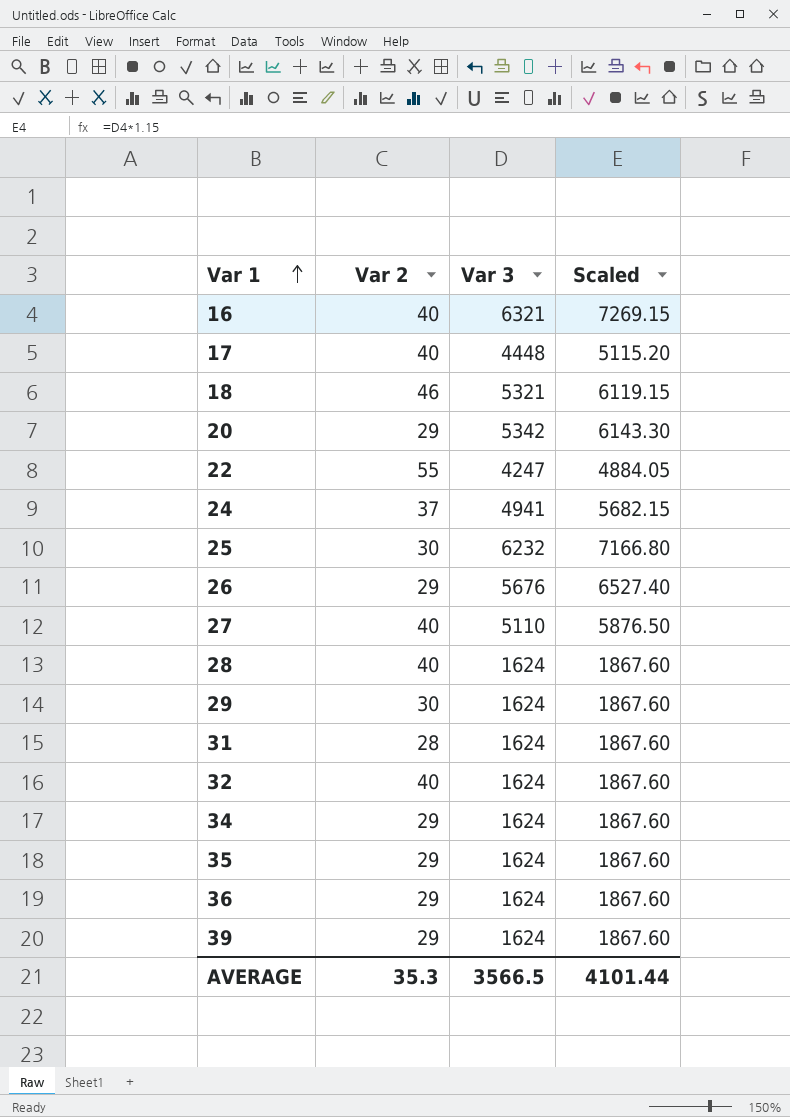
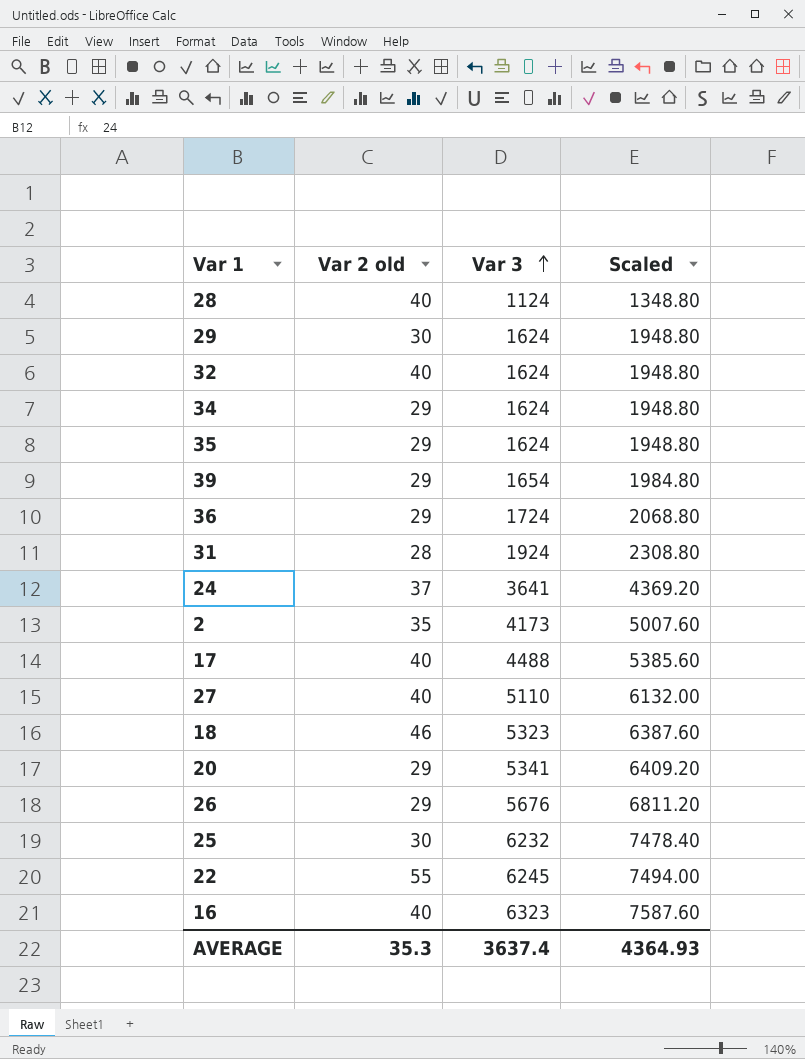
row order: Var 1 ascending -> Var 3 ascending
column name: Var 2 -> Var 2 old
column Scaled | formula: [Var 3] * 1.15 -> [Var 3] * 1.2
28 | Var 3: 1624 -> 1124
39 | Var 3: 1624 -> 1654
36 | Var 3: 1624 -> 1724
31 | Var 3: 1624 -> 1924
24 | Var 3: 4941 -> 3641
row 2: none -> 35 | 4173 | 5007.60
17 | Var 3: 4448 -> 4488
18 | Var 3: 5321 -> 5323
20 | Var 3: 5342 -> 5341
22 | Var 3: 4247 -> 6245
16 | Var 3: 6321 -> 6323
AVERAGE | Var 3: 3566.5 -> 3637.4
AVERAGE | Scaled: 4101.44 -> 4364.93

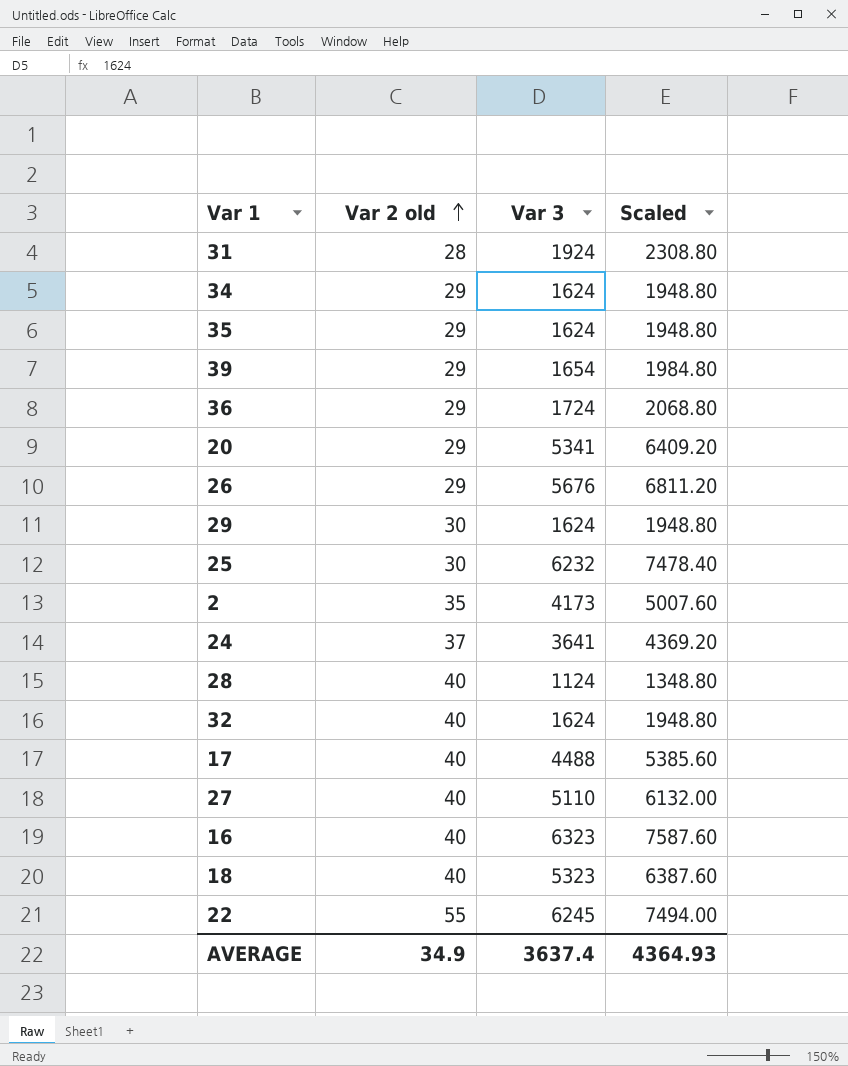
row order: Var 3 ascending -> Var 2 old ascending
18 | Var 2 old: 46 -> 40
AVERAGE | Var 2 old: 35.3 -> 34.9

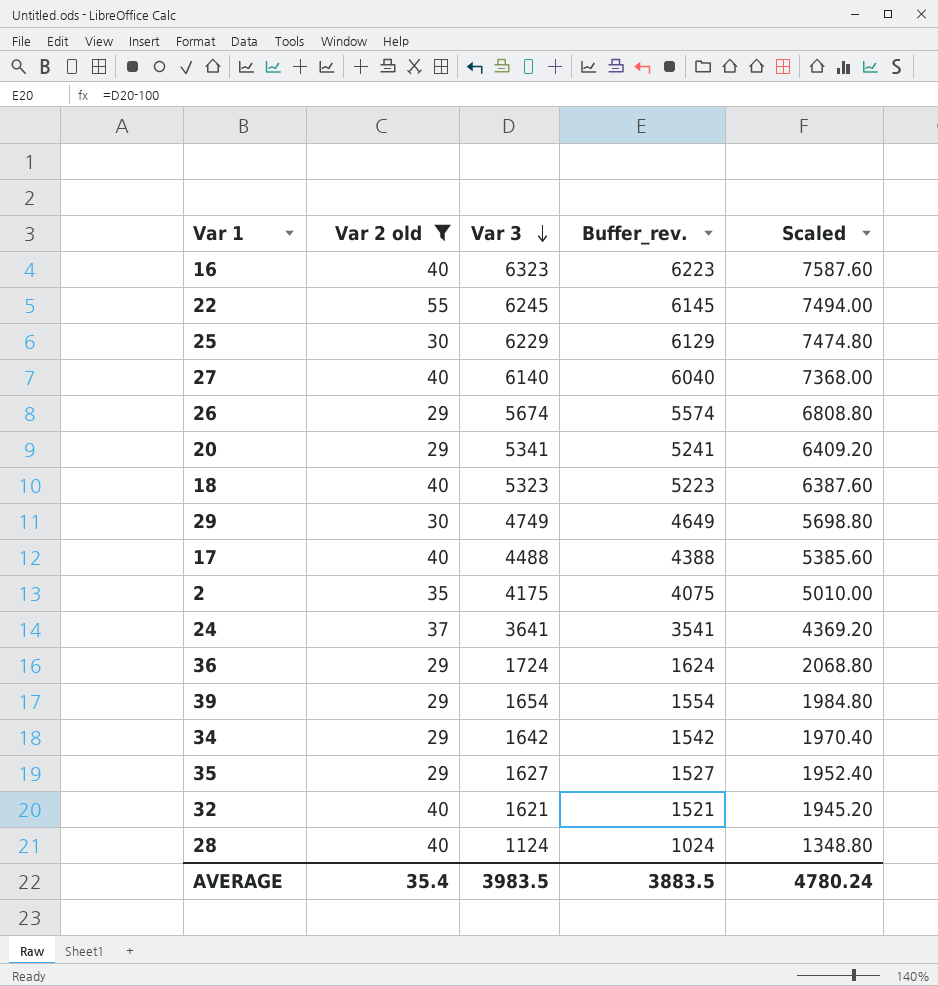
filter: none -> Var 2 old != 28
row order: Var 2 old ascending -> Var 3 descending
column Buffer_rev. | formula: none -> [Var 3] - 100
25 | Var 3: 6232 -> 6229
25 | Scaled: 7478.40 -> 7474.80
27 | Var 3: 5110 -> 6140
27 | Scaled: 6132.00 -> 7368.00
26 | Var 3: 5676 -> 5674
26 | Scaled: 6811.20 -> 6808.80
29 | Var 3: 1624 -> 4749
29 | Scaled: 1948.80 -> 5698.80
2 | Var 3: 4173 -> 4175
2 | Scaled: 5007.60 -> 5010.00
34 | Var 3: 1624 -> 1642
34 | Scaled: 1948.80 -> 1970.40
35 | Var 3: 1624 -> 1627
35 | Scaled: 1948.80 -> 1952.40
32 | Var 3: 1624 -> 1621
32 | Scaled: 1948.80 -> 1945.20
AVERAGE | Var 2 old: 34.9 -> 35.4
AVERAGE | Var 3: 3637.4 -> 3983.5
AVERAGE | Scaled: 4364.93 -> 4780.24

